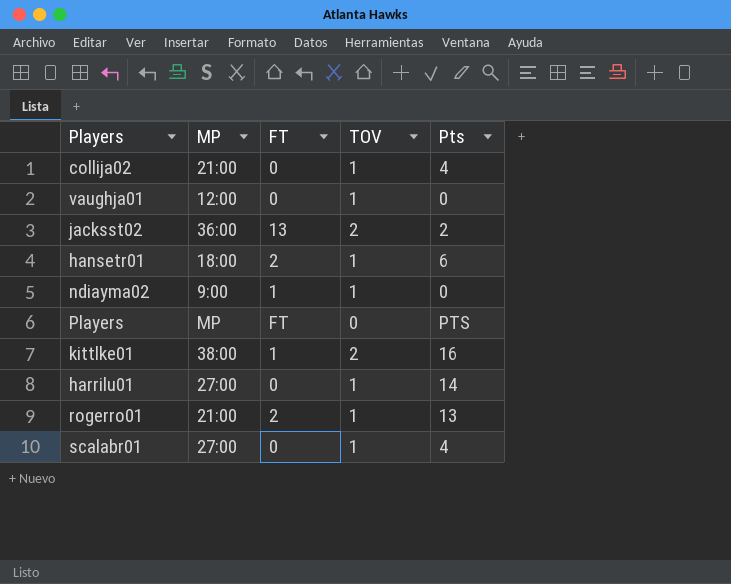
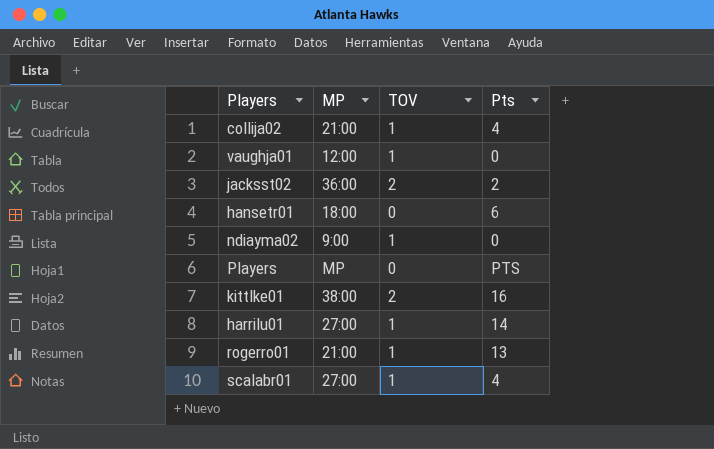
column FT | position: 3 -> none
hansetr01 | TOV: 1 -> 0

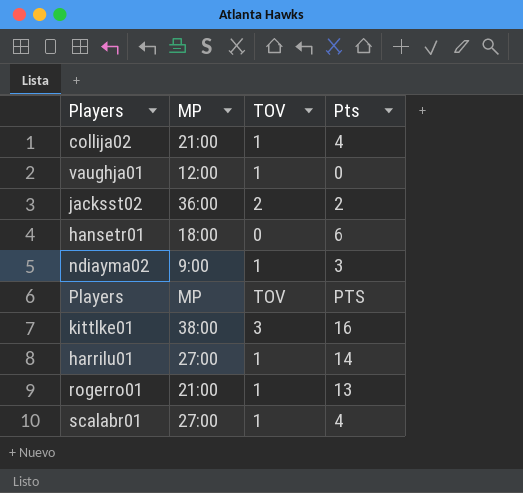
ndiayma02 | Pts: 0 -> 3
Players | TOV: 0 -> TOV
kittlke01 | TOV: 2 -> 3

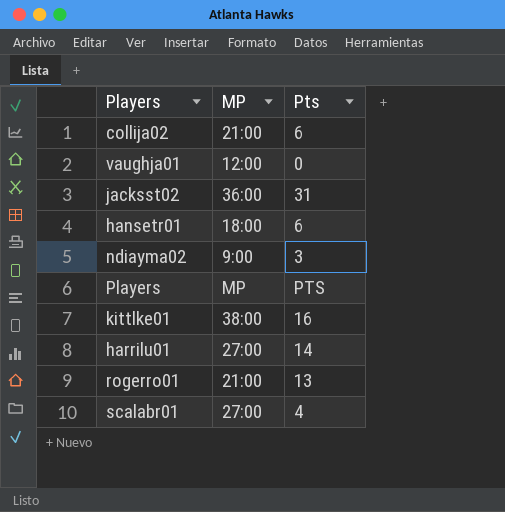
column TOV | position: 3 -> none
collija02 | Pts: 4 -> 6
jacksst02 | Pts: 2 -> 31

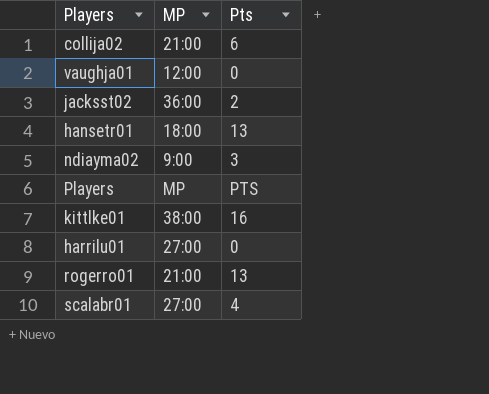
jacksst02 | Pts: 31 -> 2
hansetr01 | Pts: 6 -> 13
harrilu01 | Pts: 14 -> 0

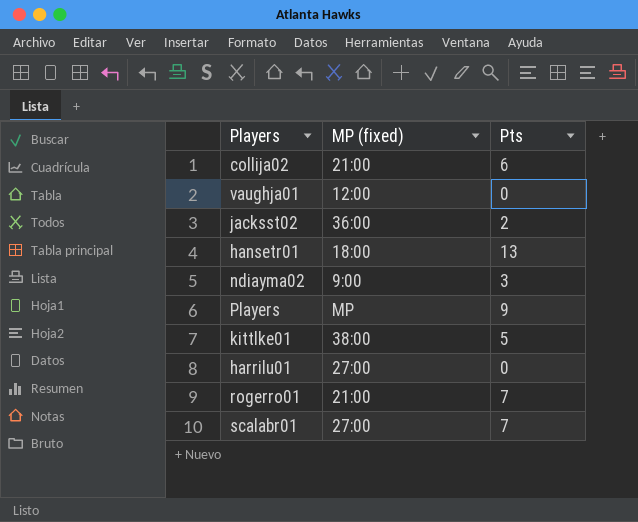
column name: MP -> MP (fixed)
Players | Pts: PTS -> 9
kittlke01 | Pts: 16 -> 5
rogerro01 | Pts: 13 -> 7
scalabr01 | Pts: 4 -> 7

